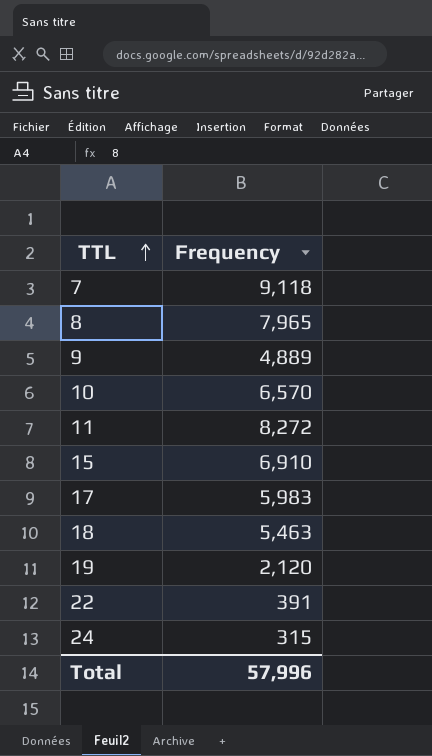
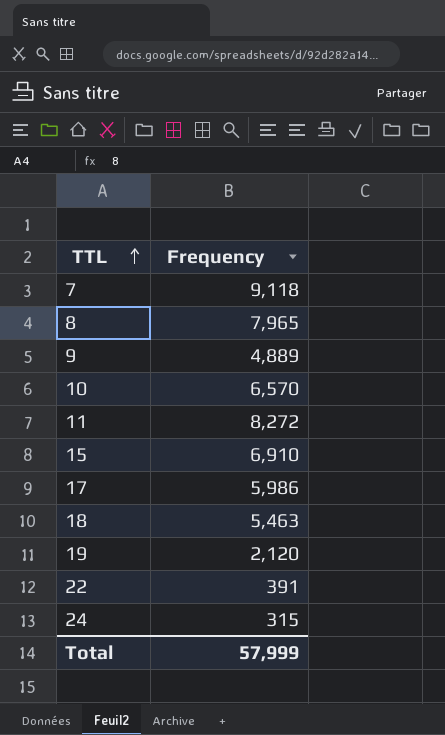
17 | Frequency: 5,983 -> 5,986
Total | Frequency: 57,996 -> 57,999

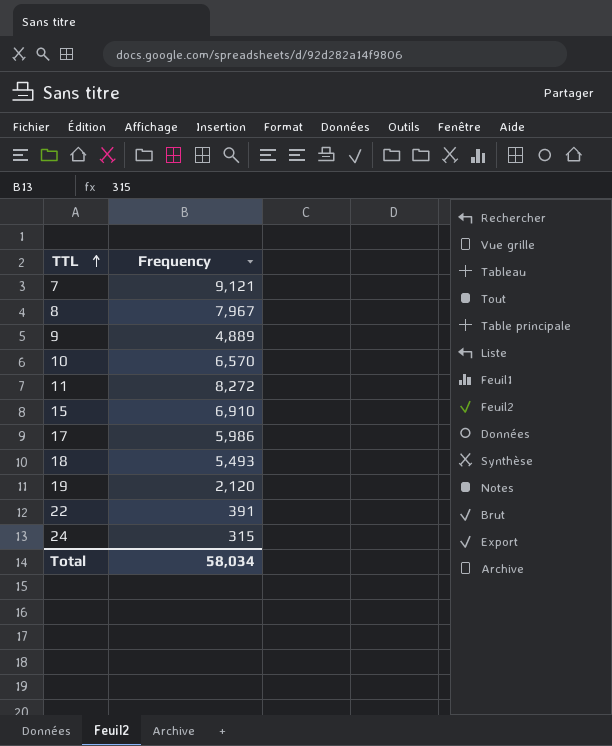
7 | Frequency: 9,118 -> 9,121
8 | Frequency: 7,965 -> 7,967
18 | Frequency: 5,463 -> 5,493
Total | Frequency: 57,999 -> 58,034

